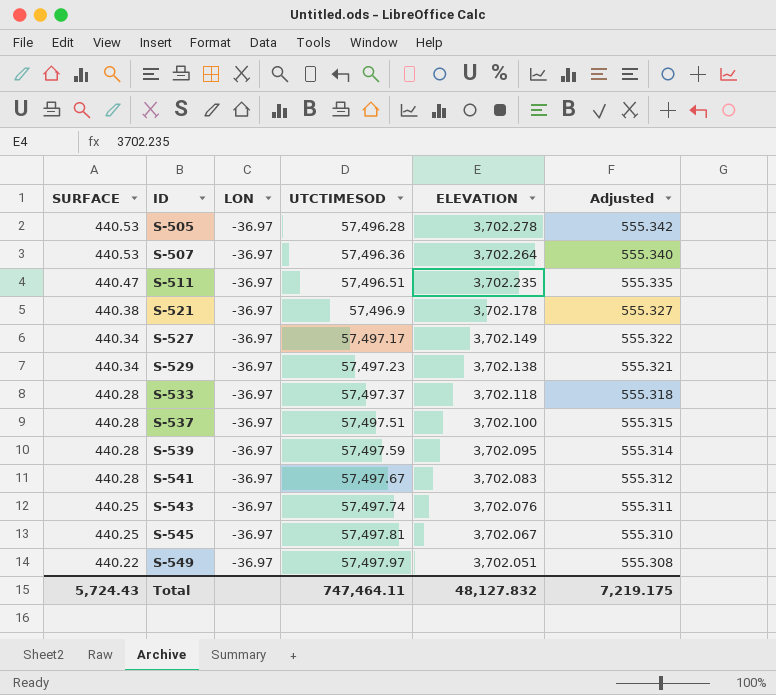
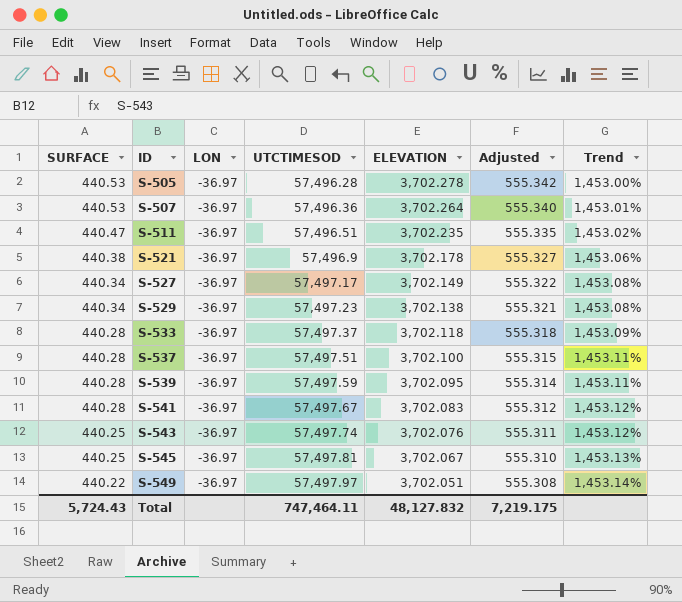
column Trend | formula: none -> ([UTCTIMESOD] - [ELEVATION]) / [ELEVATION]

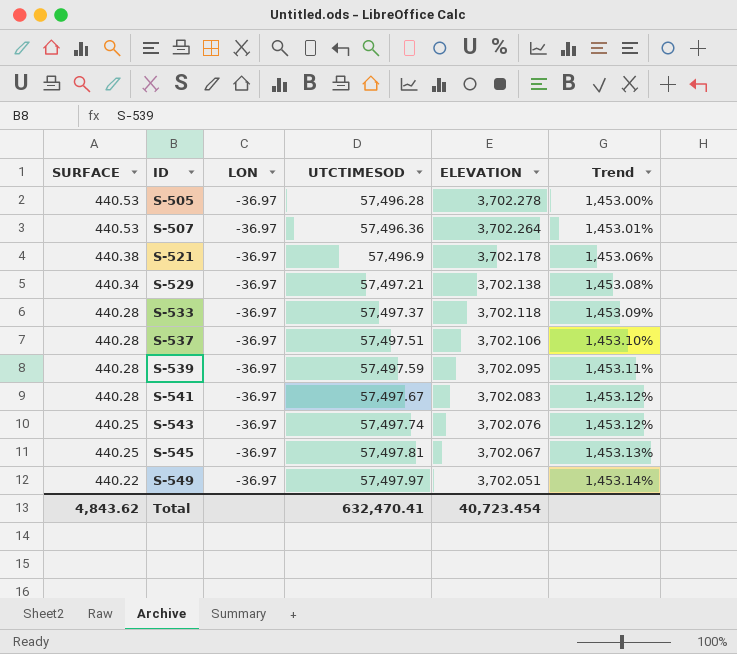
column Adjusted | formula: [ELEVATION] * 0.15 -> none
row S-511: 440.47 | -36.97 | 57,496.51 | 3,702.235 | 555.335 | 1,453.02% -> none
row S-527: 440.34 | -36.97 | 57,497.17 | 3,702.149 | 555.322 | 1,453.08% -> none
S-529 | UTCTIMESOD: 57,497.23 -> 57,497.21
S-537 | ELEVATION: 3,702.100 -> 3,702.106
S-537 | Trend: 1,453.11% -> 1,453.10%
Total | SURFACE: 5,724.43 -> 4,843.62
Total | UTCTIMESOD: 747,464.11 -> 632,470.41
Total | ELEVATION: 48,127.832 -> 40,723.454

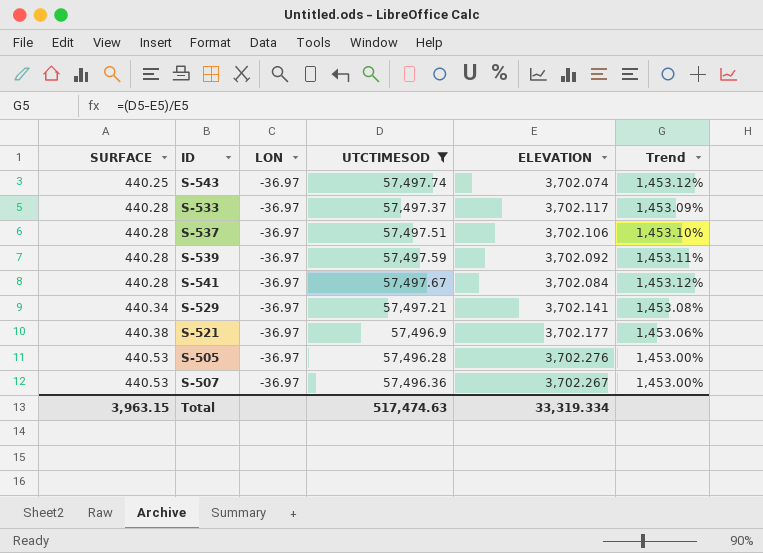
filter: none -> UTCTIMESOD <= 57,497.74
row order: SURFACE descending -> SURFACE ascending
S-543 | ELEVATION: 3,702.076 -> 3,702.074
S-533 | ELEVATION: 3,702.118 -> 3,702.117
S-539 | ELEVATION: 3,702.095 -> 3,702.092
S-541 | ELEVATION: 3,702.083 -> 3,702.084
S-529 | ELEVATION: 3,702.138 -> 3,702.141
S-521 | ELEVATION: 3,702.178 -> 3,702.177
S-505 | ELEVATION: 3,702.278 -> 3,702.276
S-507 | ELEVATION: 3,702.264 -> 3,702.267
S-507 | Trend: 1,453.01% -> 1,453.00%
Total | SURFACE: 4,843.62 -> 3,963.15
Total | UTCTIMESOD: 632,470.41 -> 517,474.63
Total | ELEVATION: 40,723.454 -> 33,319.334

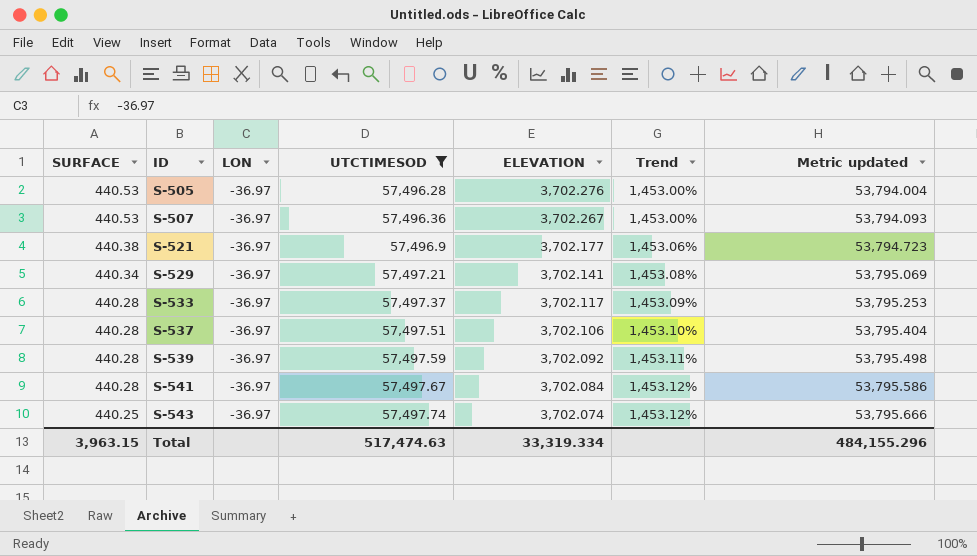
row order: SURFACE ascending -> SURFACE descending
column Metric updated | formula: none -> [UTCTIMESOD] - [ELEVATION]

